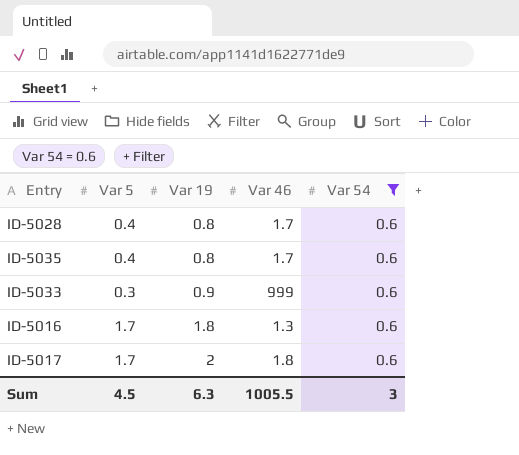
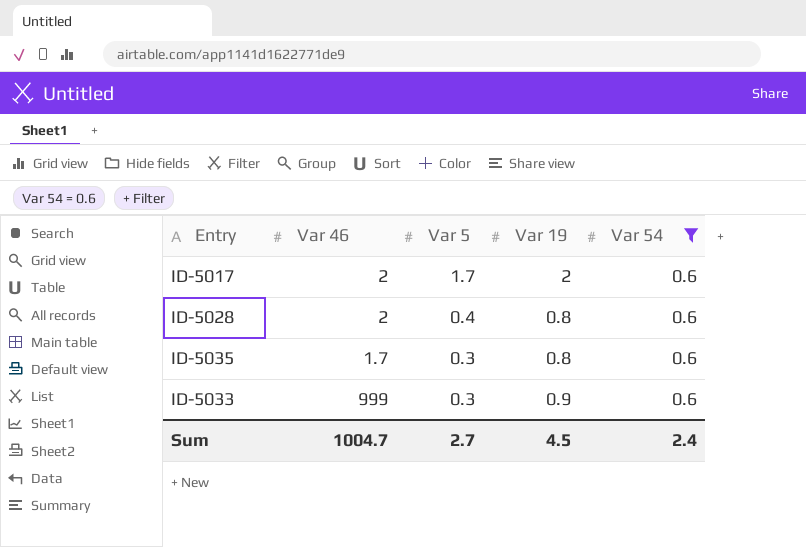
row order: Var 19 ascending -> Var 5 descending
column Var 46 | position: 4 -> 2
row ID-5016: 1.7 | 1.8 | 1.3 | 0.6 -> none
ID-5017 | Var 46: 1.8 -> 2
ID-5028 | Var 46: 1.7 -> 2
ID-5035 | Var 5: 0.4 -> 0.3
Sum | Var 46: 1005.5 -> 1004.7
Sum | Var 5: 4.5 -> 2.7
Sum | Var 19: 6.3 -> 4.5
Sum | Var 54: 3 -> 2.4

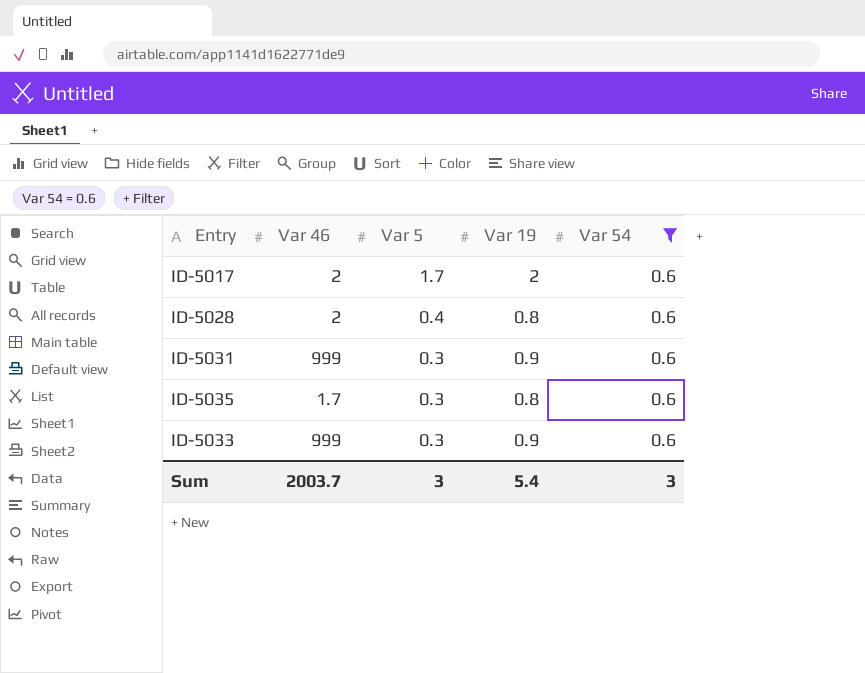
row ID-5031: none -> 999 | 0.3 | 0.9 | 0.6
Sum | Var 46: 1004.7 -> 2003.7
Sum | Var 5: 2.7 -> 3
Sum | Var 19: 4.5 -> 5.4
Sum | Var 54: 2.4 -> 3

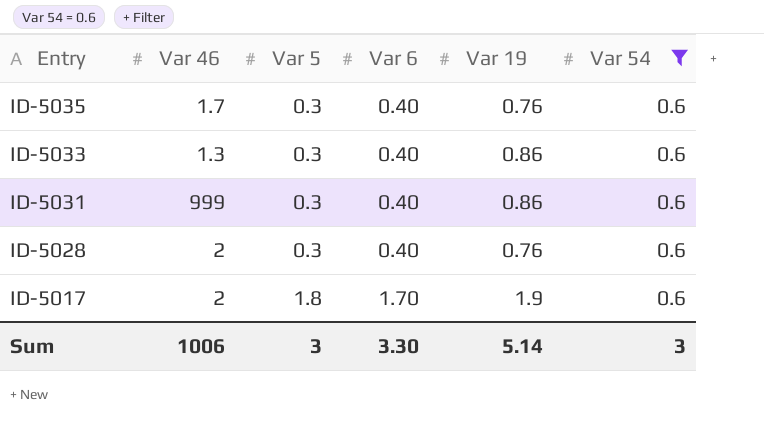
row order: Var 5 descending -> Entry descending
column Var 6 | position: none -> 4
ID-5035 | Var 19: 0.8 -> 0.76
ID-5033 | Var 46: 999 -> 1.3
ID-5033 | Var 19: 0.9 -> 0.86
ID-5031 | Var 19: 0.9 -> 0.86
ID-5028 | Var 5: 0.4 -> 0.3
ID-5028 | Var 19: 0.8 -> 0.76
ID-5017 | Var 5: 1.7 -> 1.8
ID-5017 | Var 19: 2 -> 1.9
Sum | Var 46: 2003.7 -> 1006
Sum | Var 19: 5.4 -> 5.14

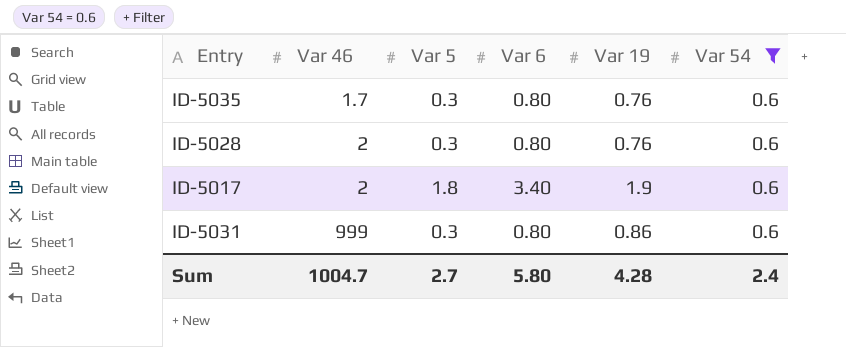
row order: Entry descending -> Var 46 ascending
row ID-5033: 1.3 | 0.3 | 0.40 | 0.86 | 0.6 -> none
ID-5035 | Var 6: 0.40 -> 0.80
ID-5028 | Var 6: 0.40 -> 0.80
ID-5017 | Var 6: 1.70 -> 3.40
ID-5031 | Var 6: 0.40 -> 0.80
Sum | Var 46: 1006 -> 1004.7
Sum | Var 5: 3 -> 2.7
Sum | Var 6: 3.30 -> 5.80
Sum | Var 19: 5.14 -> 4.28
Sum | Var 54: 3 -> 2.4

